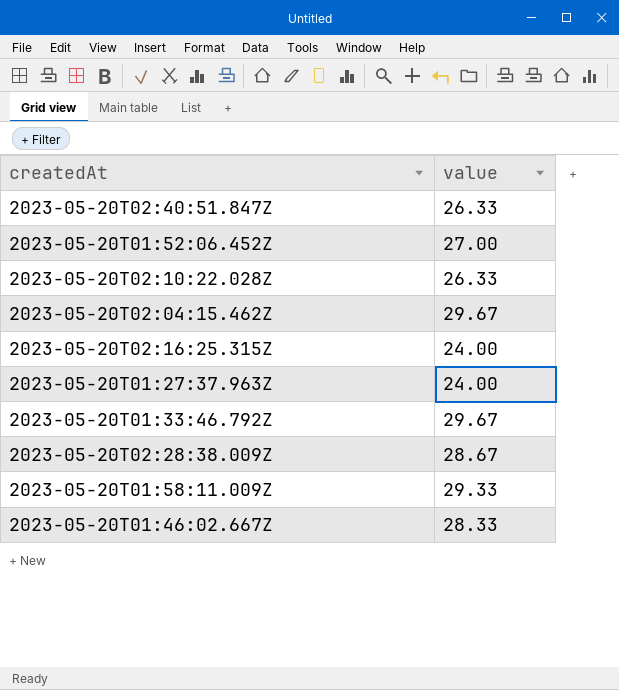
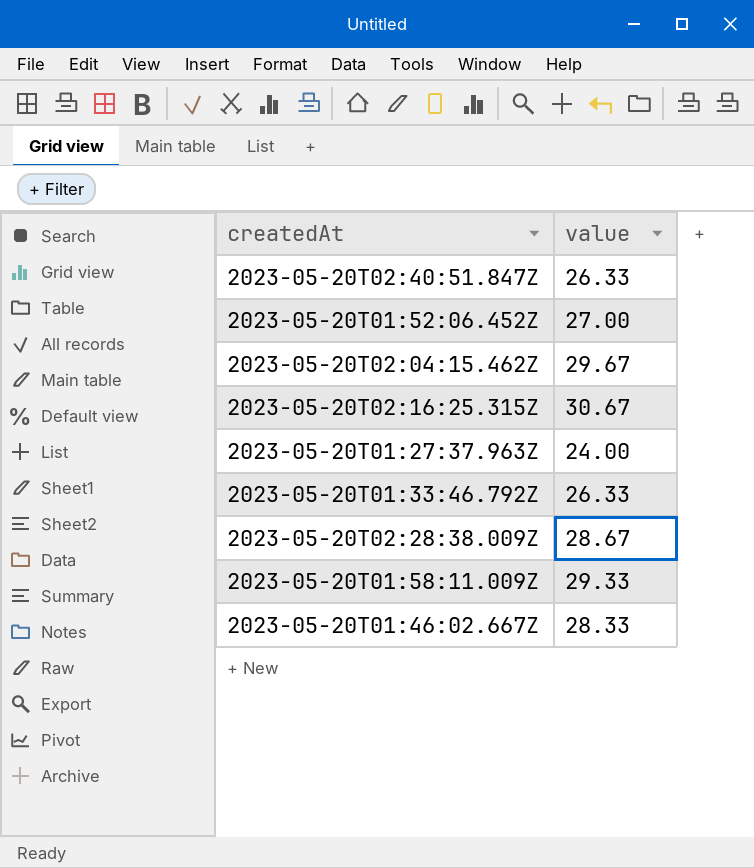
row 2023-05-20T02:10:22.028Z: 26.33 -> none
2023-05-20T02:16:25.315Z | value: 24.00 -> 30.67
2023-05-20T01:33:46.792Z | value: 29.67 -> 26.33

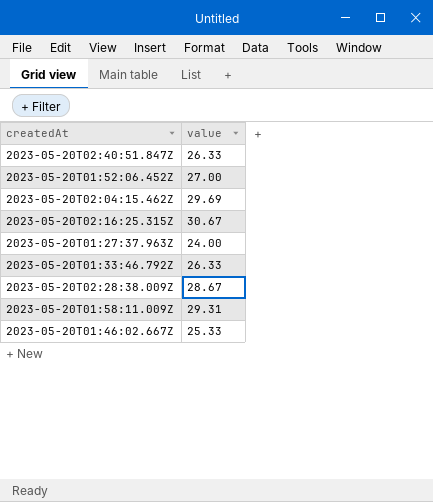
2023-05-20T02:04:15.462Z | value: 29.67 -> 29.69
2023-05-20T01:58:11.009Z | value: 29.33 -> 29.31
2023-05-20T01:46:02.667Z | value: 28.33 -> 25.33

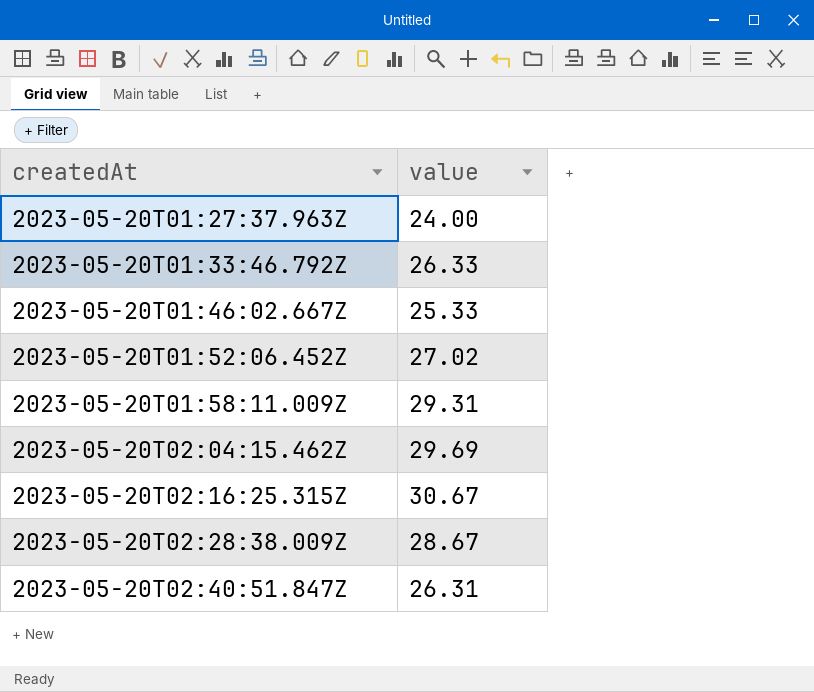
row order: none -> createdAt ascending
2023-05-20T01:52:06.452Z | value: 27.00 -> 27.02
2023-05-20T02:40:51.847Z | value: 26.33 -> 26.31

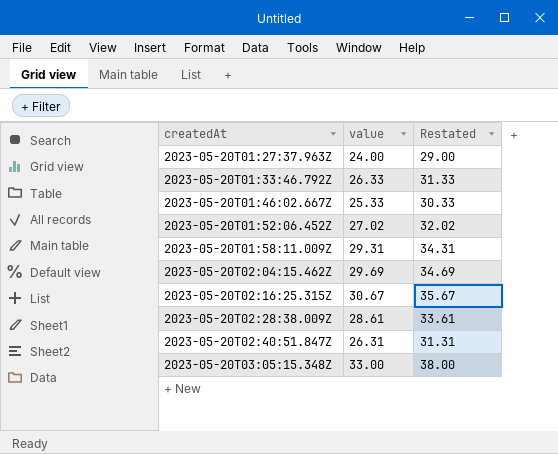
column Restated | formula: none -> [value] + 5
2023-05-20T02:28:38.009Z | value: 28.67 -> 28.61
row 2023-05-20T03:05:15.348Z: none -> 33.00 | 38.00

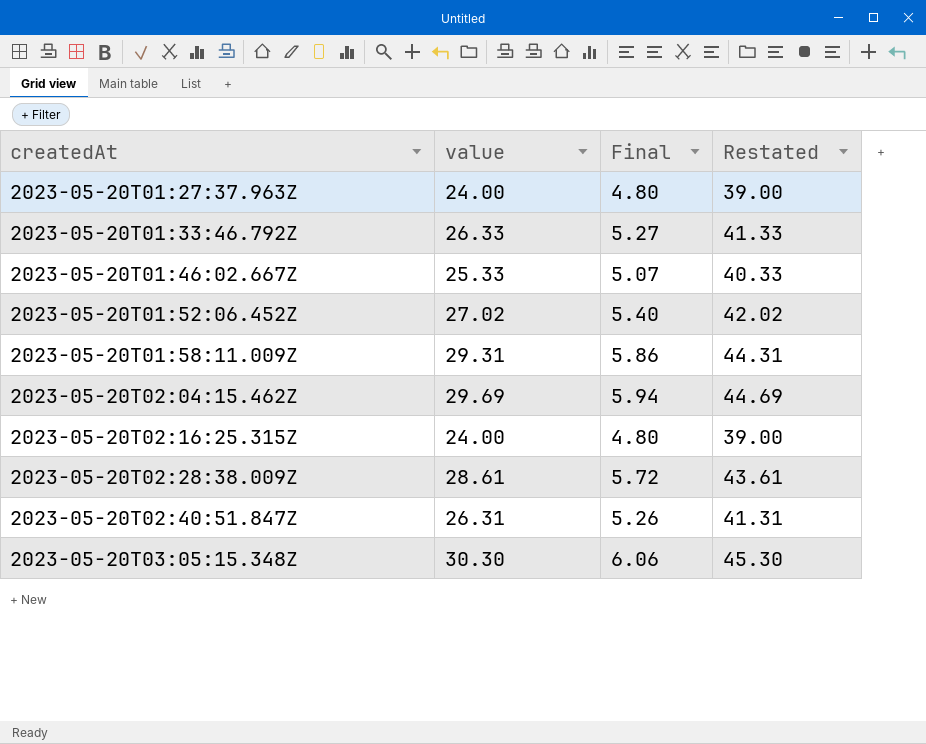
column Final | formula: none -> [value] * 0.2
column Restated | formula: [value] + 5 -> [value] + 15
2023-05-20T02:16:25.315Z | value: 30.67 -> 24.00
2023-05-20T03:05:15.348Z | value: 33.00 -> 30.30

